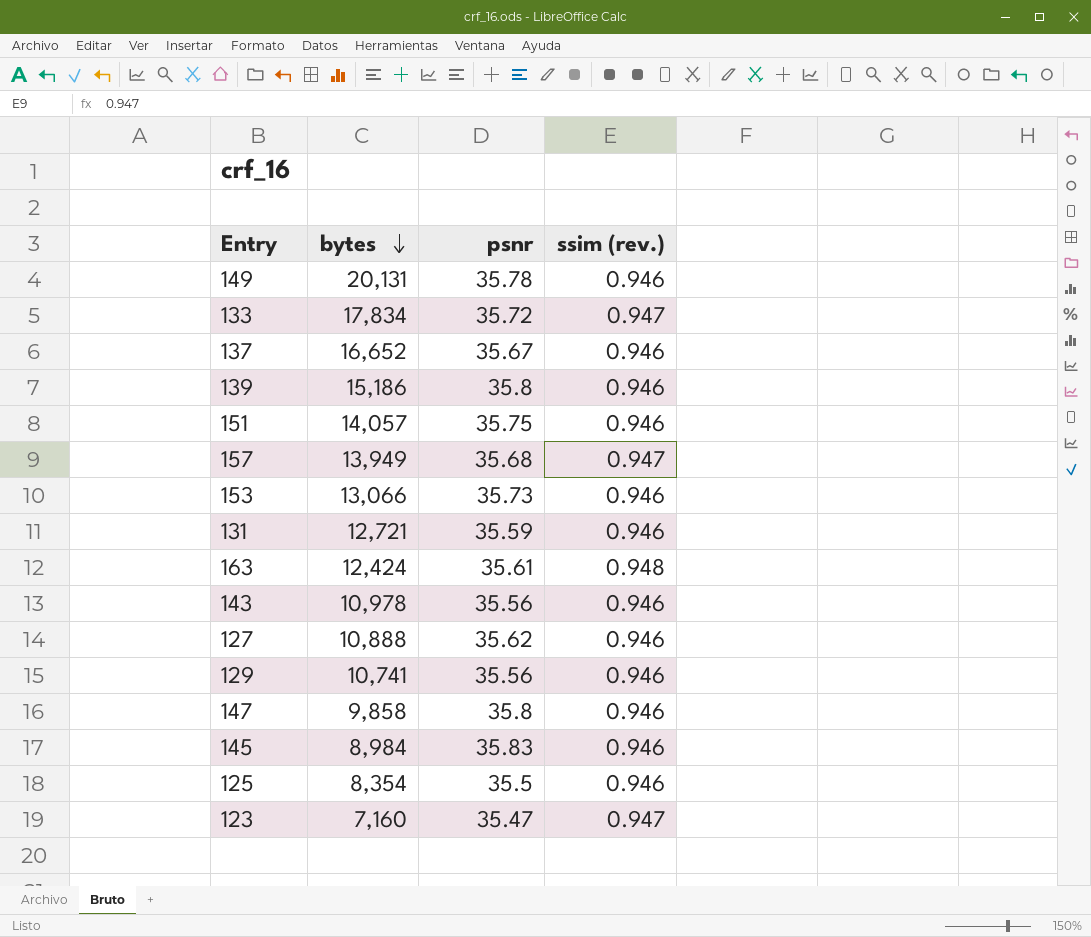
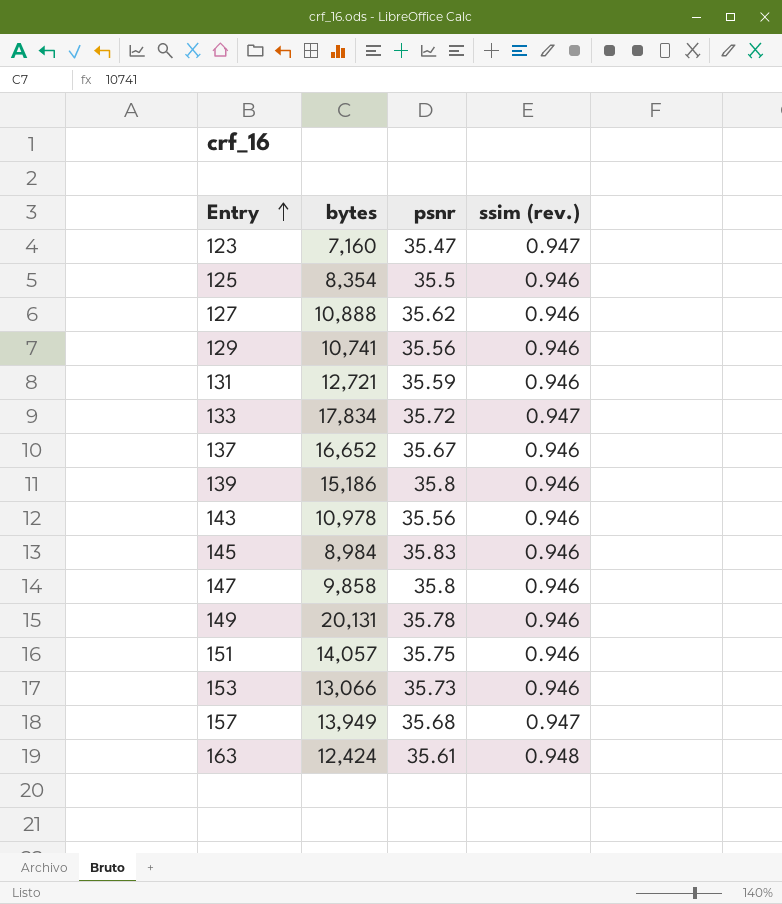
row order: bytes descending -> Entry ascending

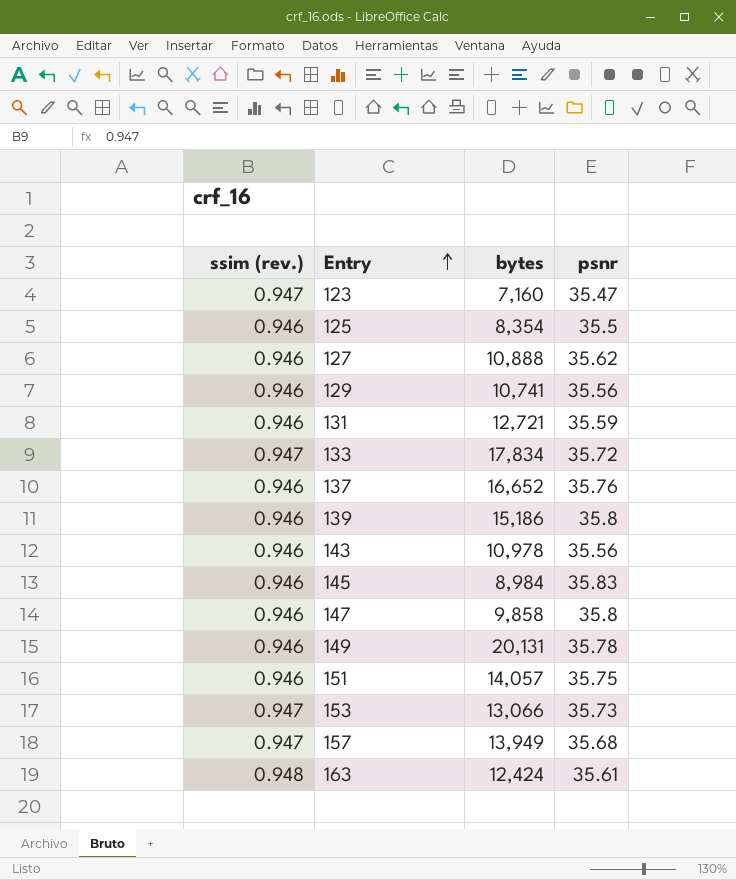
column ssim (rev.) | position: 4 -> 1
137 | psnr: 35.67 -> 35.76
153 | ssim (rev.): 0.946 -> 0.947

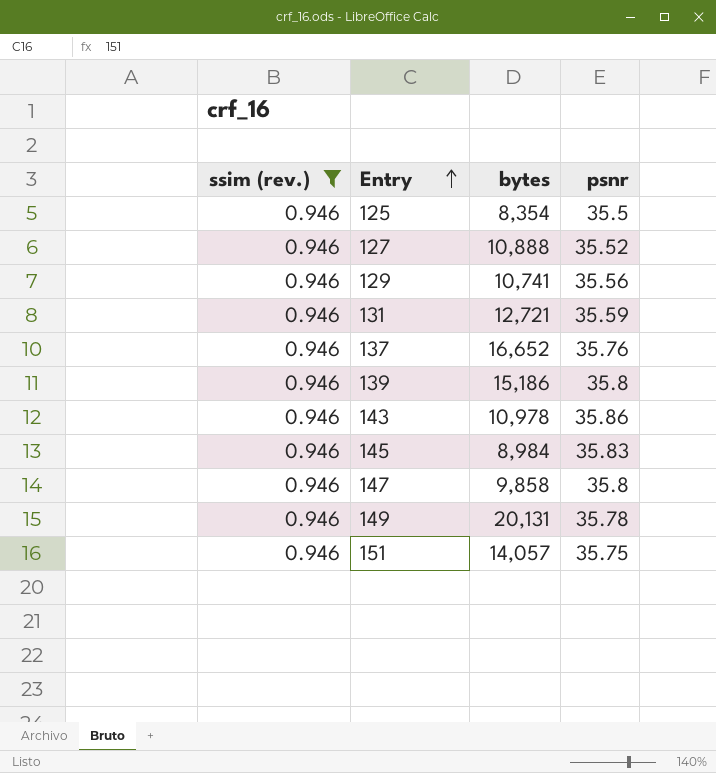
filter: none -> ssim (rev.) = 0.946
127 | psnr: 35.62 -> 35.52
143 | psnr: 35.56 -> 35.86

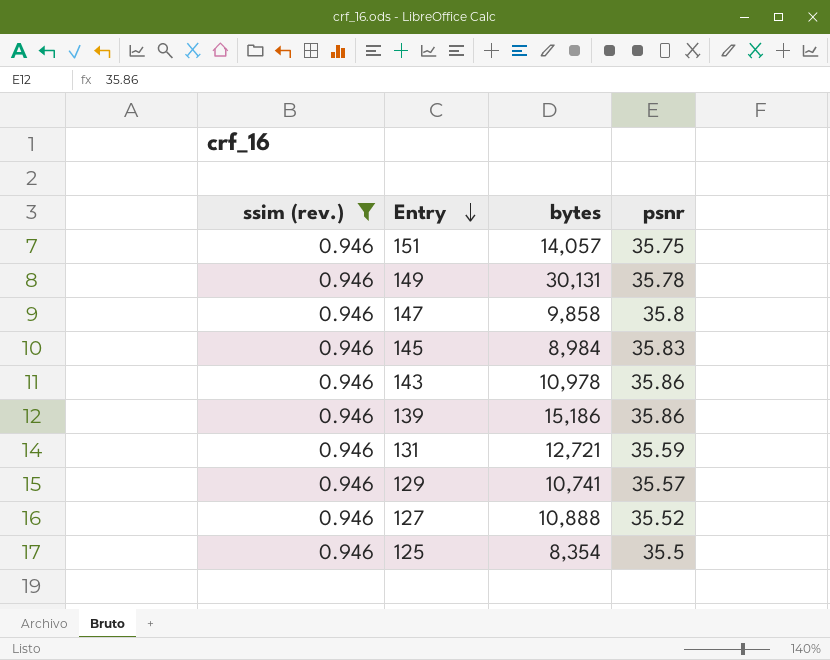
row order: Entry ascending -> Entry descending
row 137: 0.946 | 16,652 | 35.76 -> none
149 | bytes: 20,131 -> 30,131
139 | psnr: 35.8 -> 35.86
129 | psnr: 35.56 -> 35.57

